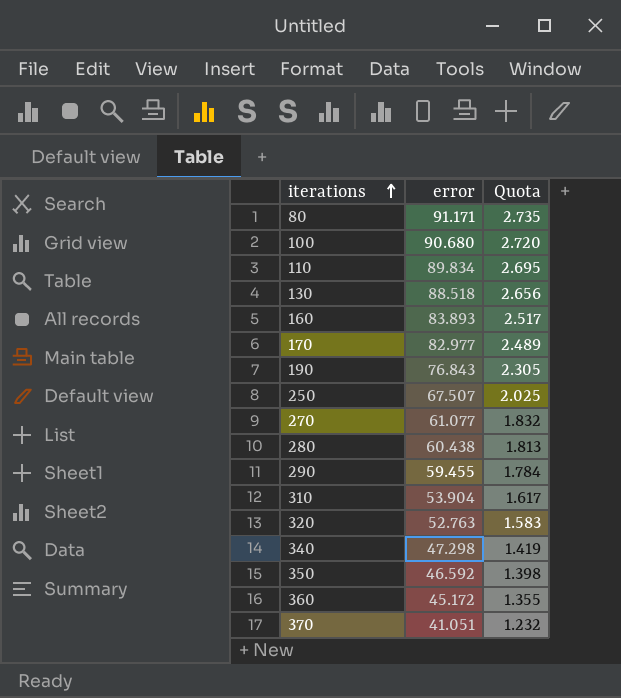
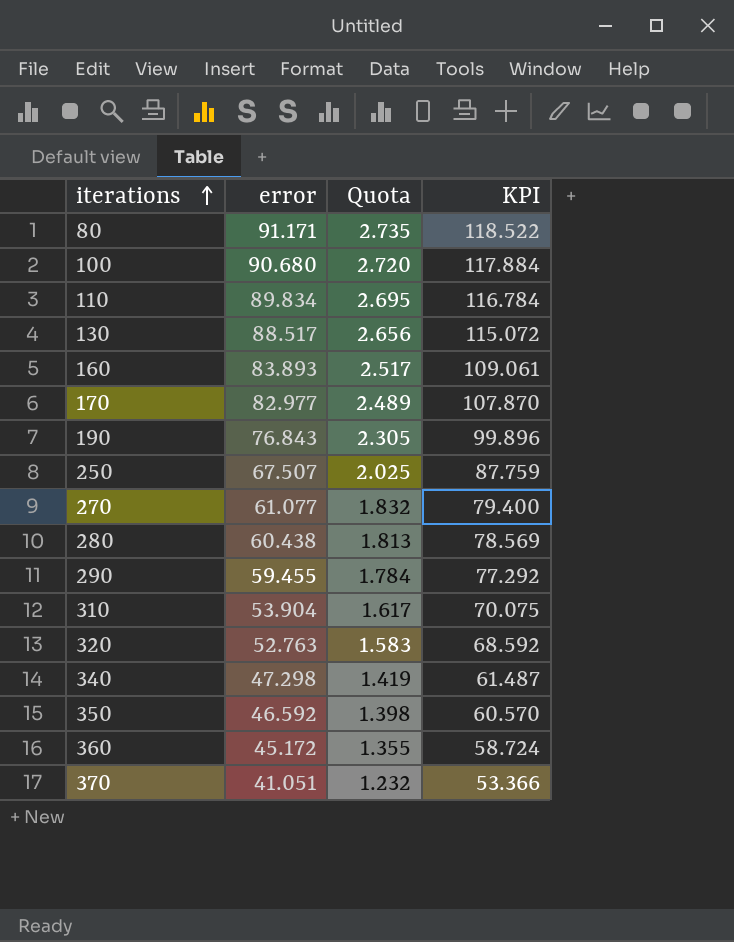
column KPI | formula: none -> [error] * 1.3
130 | error: 88.518 -> 88.517

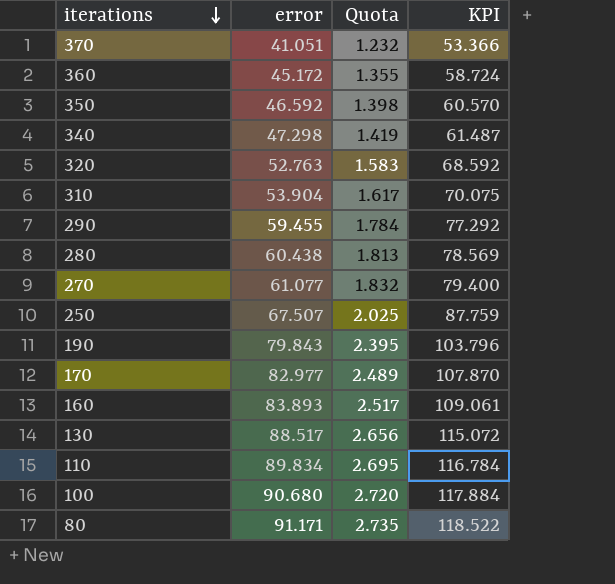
row order: iterations ascending -> iterations descending
190 | error: 76.843 -> 79.843
190 | Quota: 2.305 -> 2.395
190 | KPI: 99.896 -> 103.796

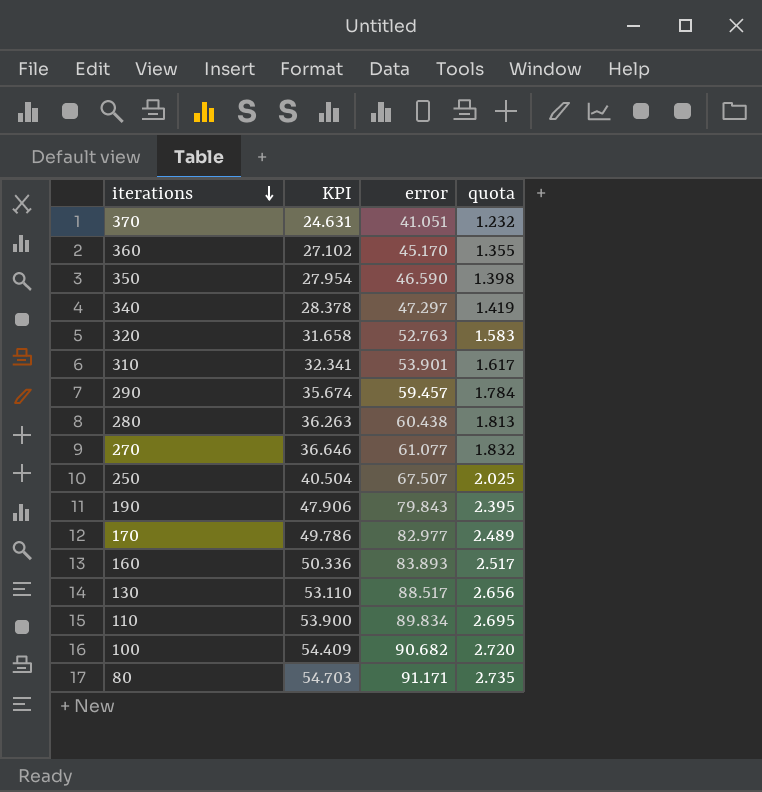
column KPI | formula: [error] * 1.3 -> [error] * 0.6
column KPI | position: 4 -> 2
column name: Quota -> quota
360 | error: 45.172 -> 45.170
350 | error: 46.592 -> 46.590
340 | error: 47.298 -> 47.297
310 | error: 53.904 -> 53.901
290 | error: 59.455 -> 59.457
100 | error: 90.680 -> 90.682

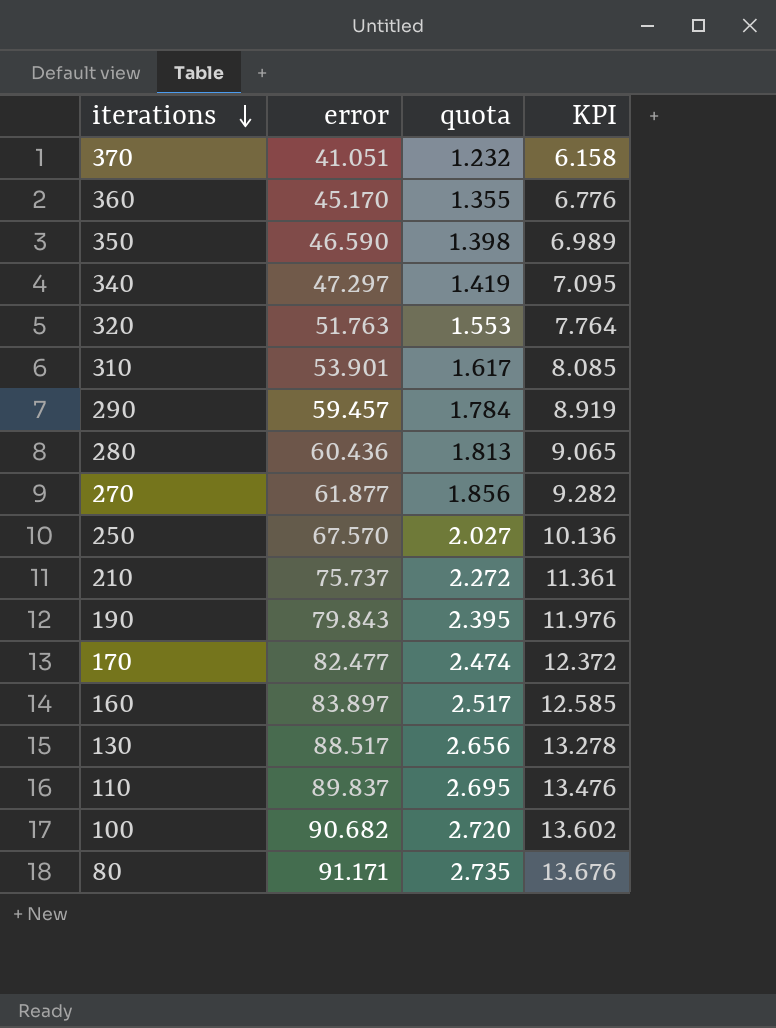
column KPI | formula: [error] * 0.6 -> [error] * 0.15
column KPI | position: 2 -> 4
320 | error: 52.763 -> 51.763
320 | quota: 1.583 -> 1.553
280 | error: 60.438 -> 60.436
270 | error: 61.077 -> 61.877
270 | quota: 1.832 -> 1.856
250 | error: 67.507 -> 67.570
250 | quota: 2.025 -> 2.027
row 210: none -> 75.737 | 2.272 | 11.361
170 | error: 82.977 -> 82.477
170 | quota: 2.489 -> 2.474
160 | error: 83.893 -> 83.897
110 | error: 89.834 -> 89.837

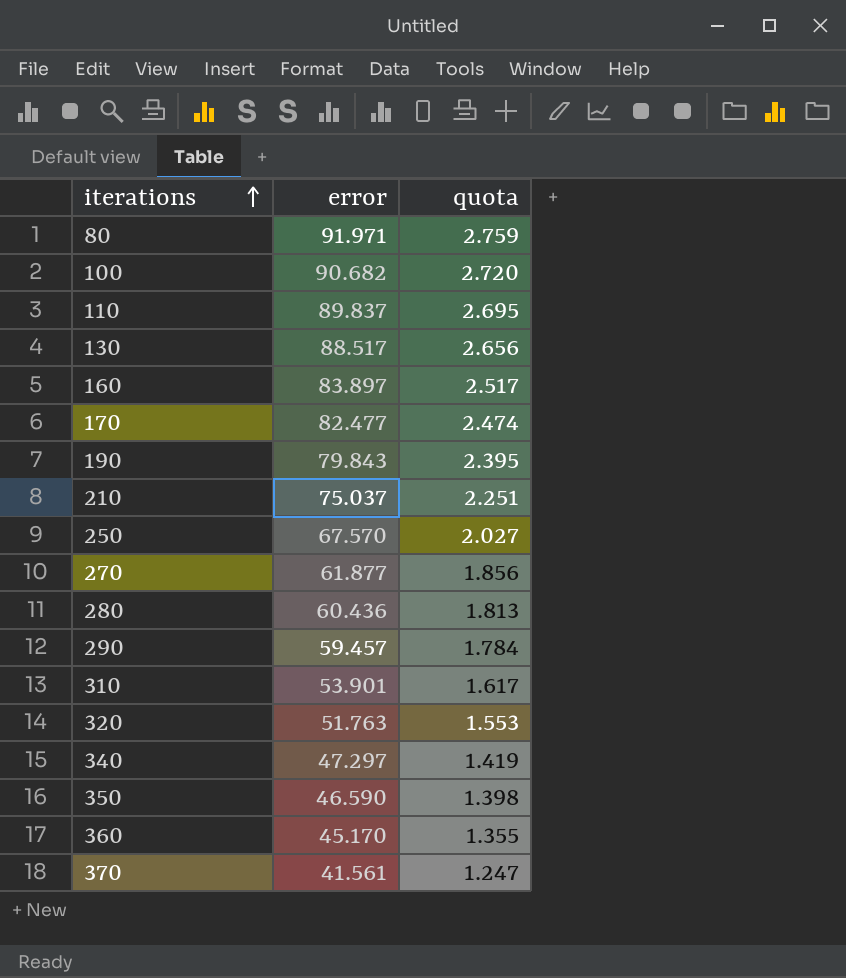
row order: iterations descending -> iterations ascending
column KPI | formula: [error] * 0.15 -> none
80 | error: 91.171 -> 91.971
80 | quota: 2.735 -> 2.759
210 | error: 75.737 -> 75.037
210 | quota: 2.272 -> 2.251
370 | error: 41.051 -> 41.561
370 | quota: 1.232 -> 1.247

